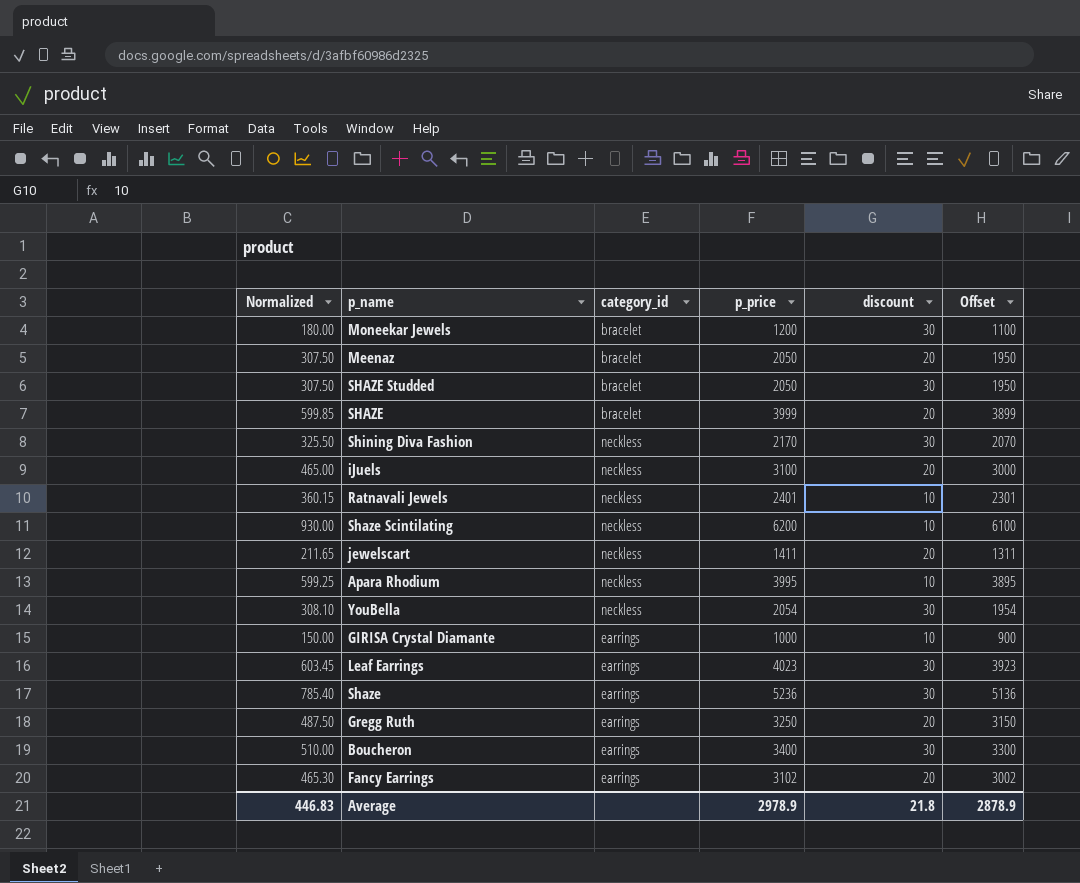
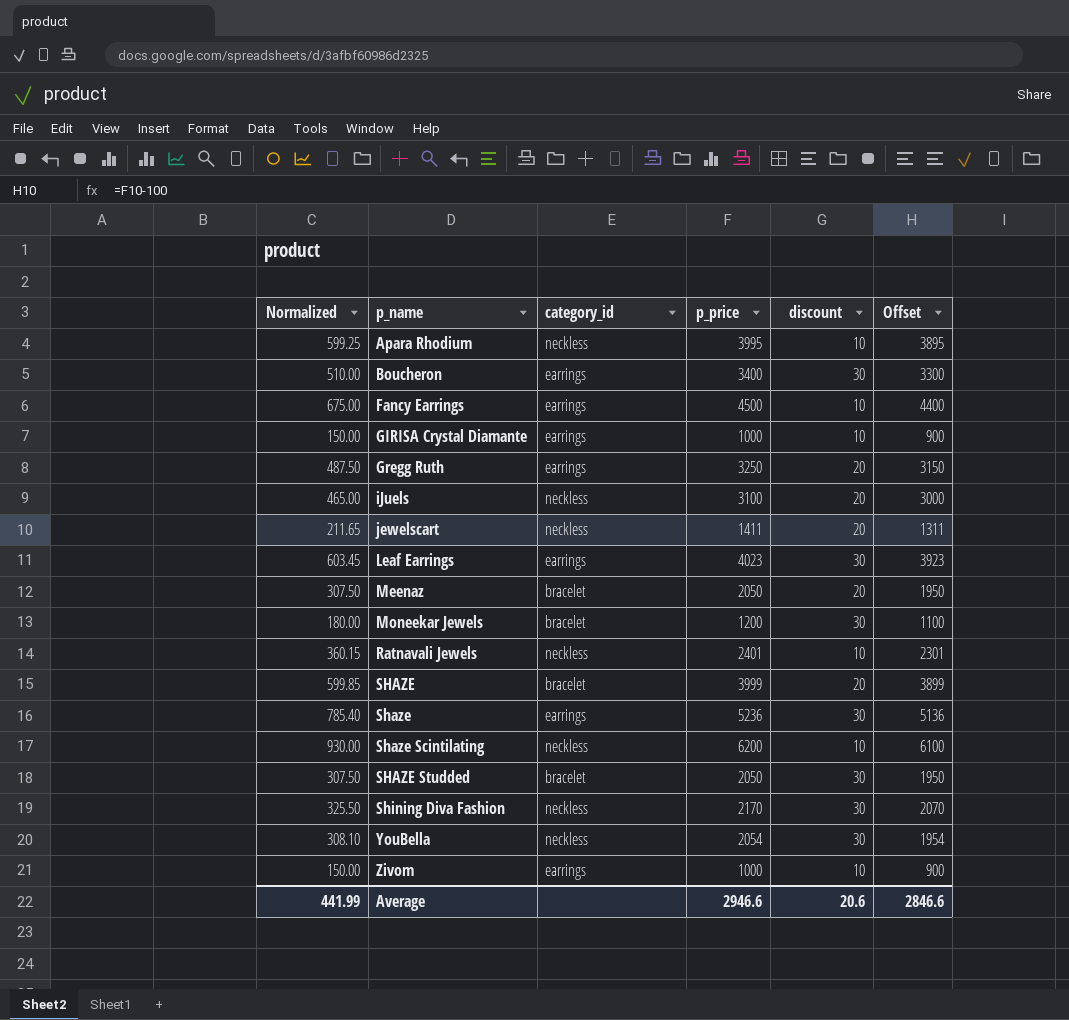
row order: none -> p_name ascending
Fancy Earrings | Normalized: 465.30 -> 675.00
Fancy Earrings | p_price: 3102 -> 4500
Fancy Earrings | discount: 20 -> 10
Fancy Earrings | Offset: 3002 -> 4400
row Zivom: none -> 150.00 | earrings | 1000 | 10 | 900
Average | Normalized: 446.83 -> 441.99
Average | p_price: 2978.9 -> 2946.6
Average | discount: 21.8 -> 20.6
Average | Offset: 2878.9 -> 2846.6

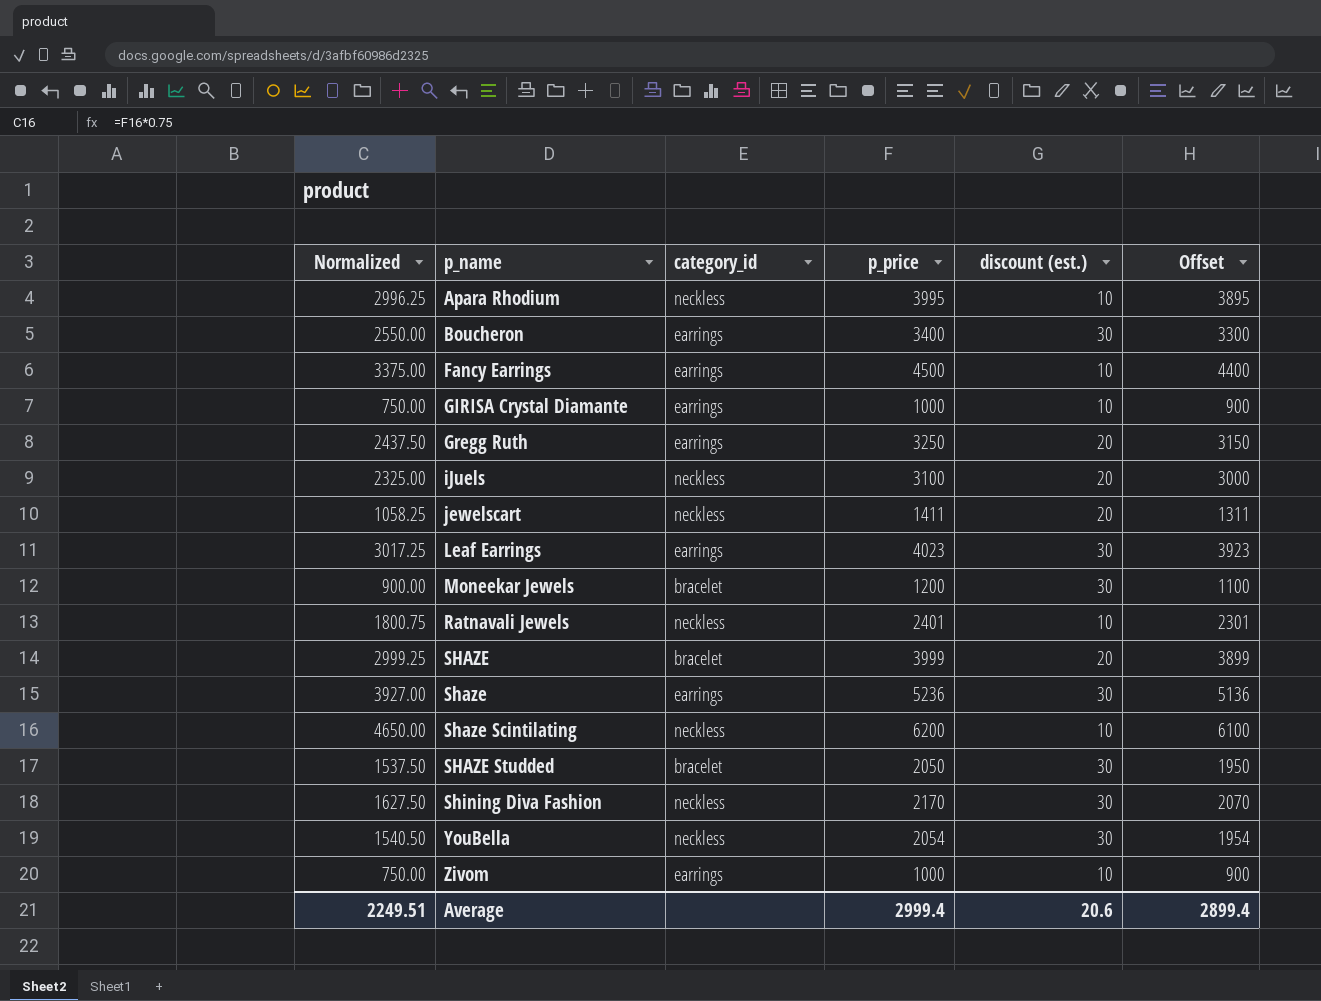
column Normalized | formula: [p_price] * 0.15 -> [p_price] * 0.75
column name: discount -> discount (est.)
row Meenaz: 307.50 | bracelet | 2050 | 20 | 1950 -> none
Average | Normalized: 441.99 -> 2249.51
Average | p_price: 2946.6 -> 2999.4
Average | Offset: 2846.6 -> 2899.4

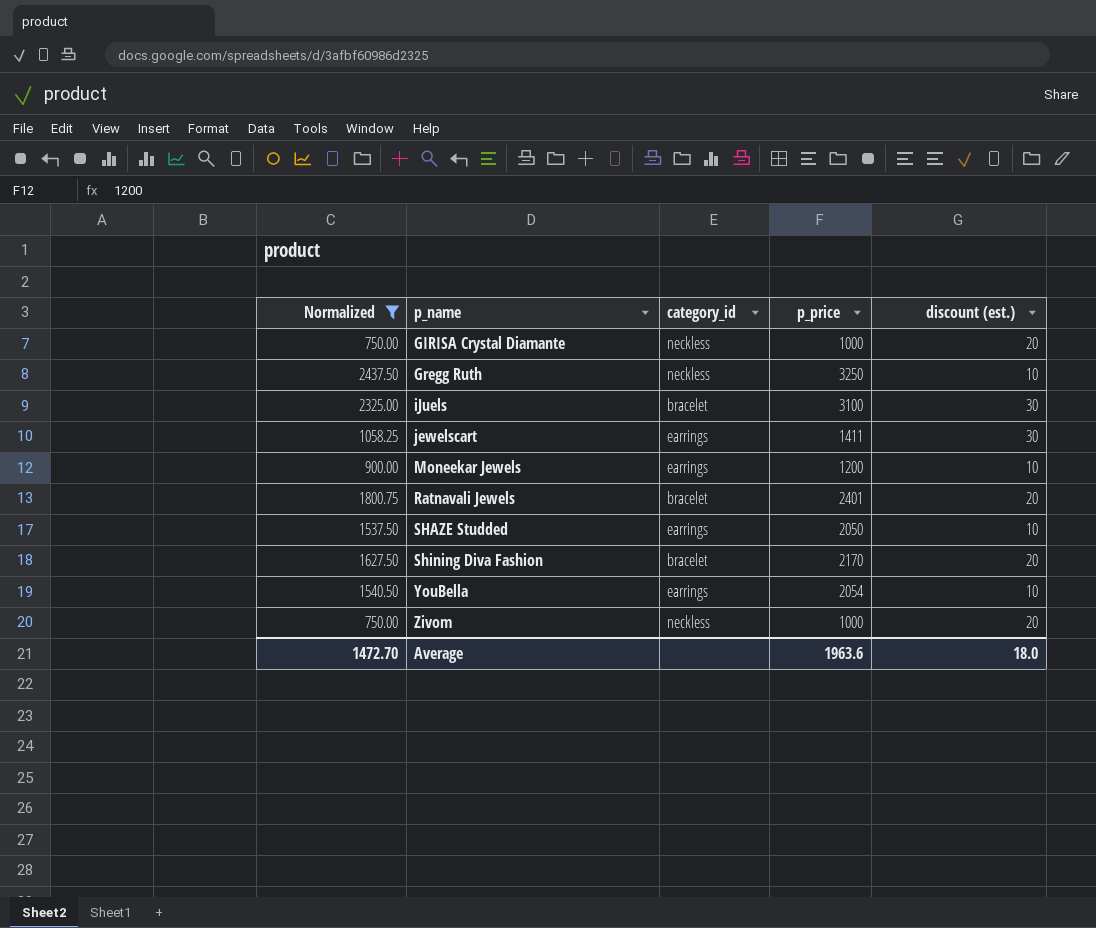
filter: none -> Normalized <= 2437.50
column Offset | formula: [p_price] - 100 -> none
GIRISA Crystal Diamante | category_id: earrings -> neckless
GIRISA Crystal Diamante | discount (est.): 10 -> 20
Gregg Ruth | category_id: earrings -> neckless
Gregg Ruth | discount (est.): 20 -> 10
iJuels | category_id: neckless -> bracelet
iJuels | discount (est.): 20 -> 30
jewelscart | category_id: neckless -> earrings
jewelscart | discount (est.): 20 -> 30
Moneekar Jewels | category_id: bracelet -> earrings
Moneekar Jewels | discount (est.): 30 -> 10
Ratnavali Jewels | category_id: neckless -> bracelet
Ratnavali Jewels | discount (est.): 10 -> 20
SHAZE Studded | category_id: bracelet -> earrings
SHAZE Studded | discount (est.): 30 -> 10
Shining Diva Fashion | category_id: neckless -> bracelet
Shining Diva Fashion | discount (est.): 30 -> 20
YouBella | category_id: neckless -> earrings
YouBella | discount (est.): 30 -> 10
Zivom | category_id: earrings -> neckless
Zivom | discount (est.): 10 -> 20
Average | Normalized: 2249.51 -> 1472.70
Average | p_price: 2999.4 -> 1963.6
Average | discount (est.): 20.6 -> 18.0

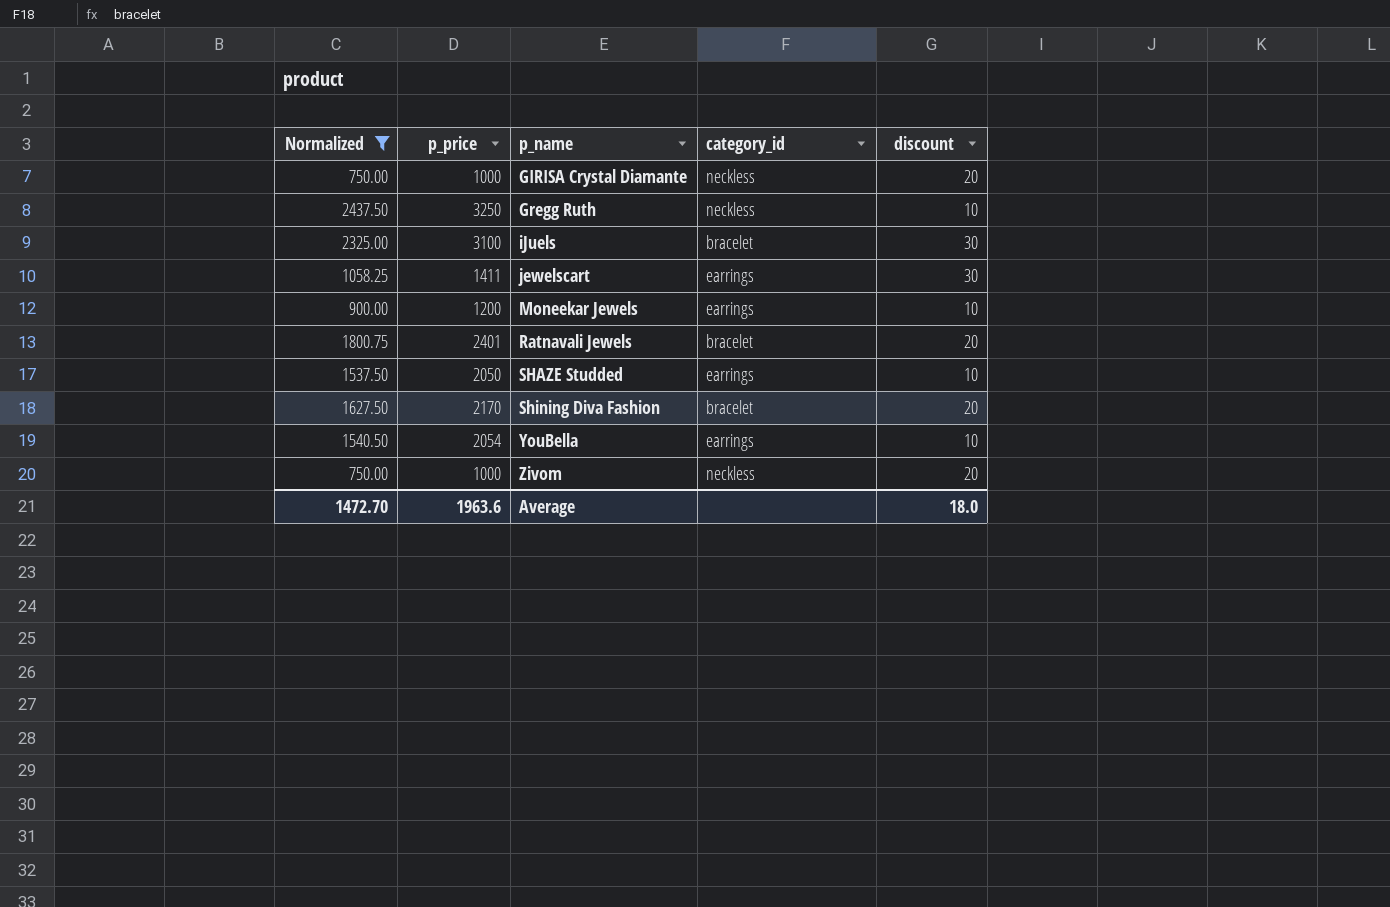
column p_price | position: 4 -> 2
column name: discount (est.) -> discount

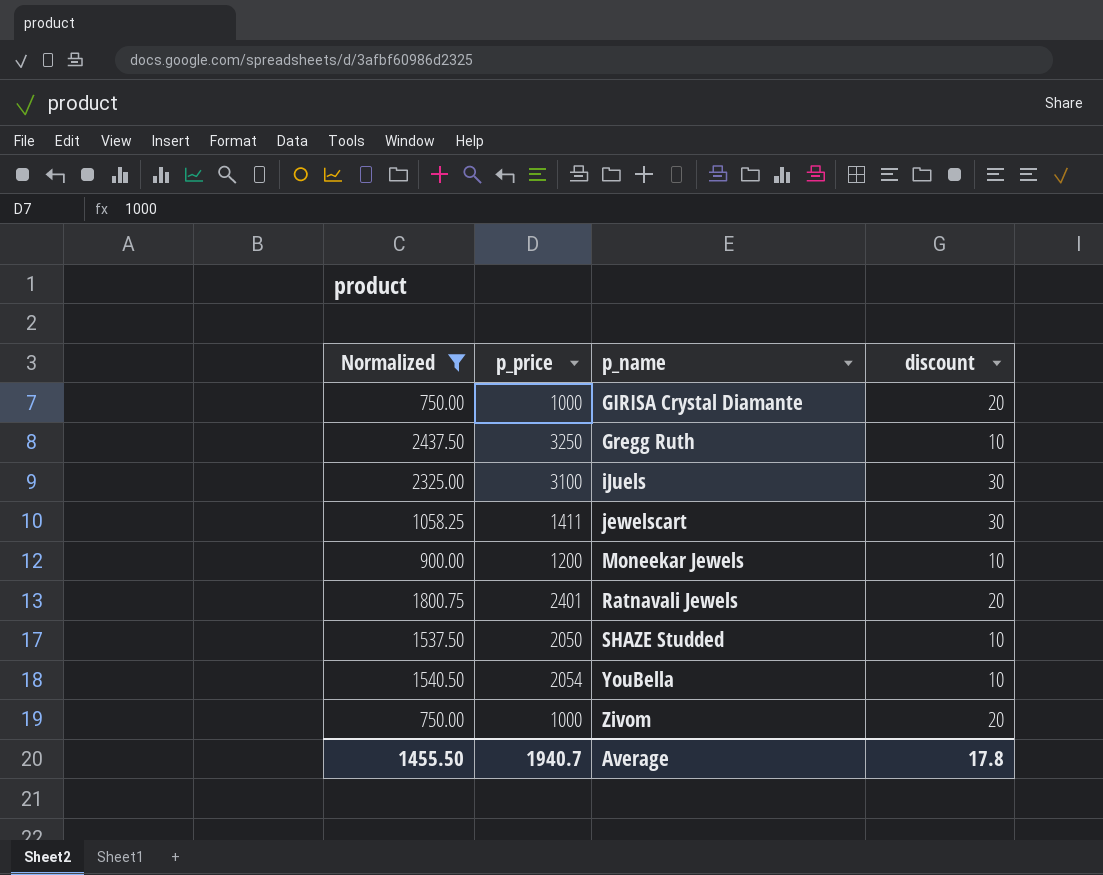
column category_id | position: 4 -> none
row Shining Diva Fashion: 1627.50 | 2170 | bracelet | 20 -> none
Average | Normalized: 1472.70 -> 1455.50
Average | p_price: 1963.6 -> 1940.7
Average | discount: 18.0 -> 17.8

